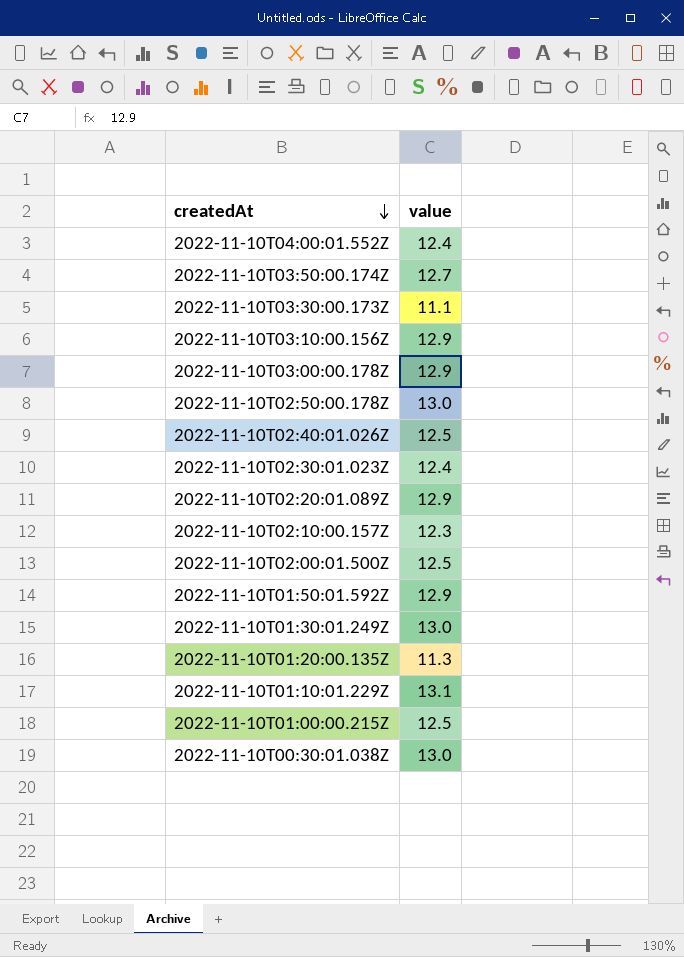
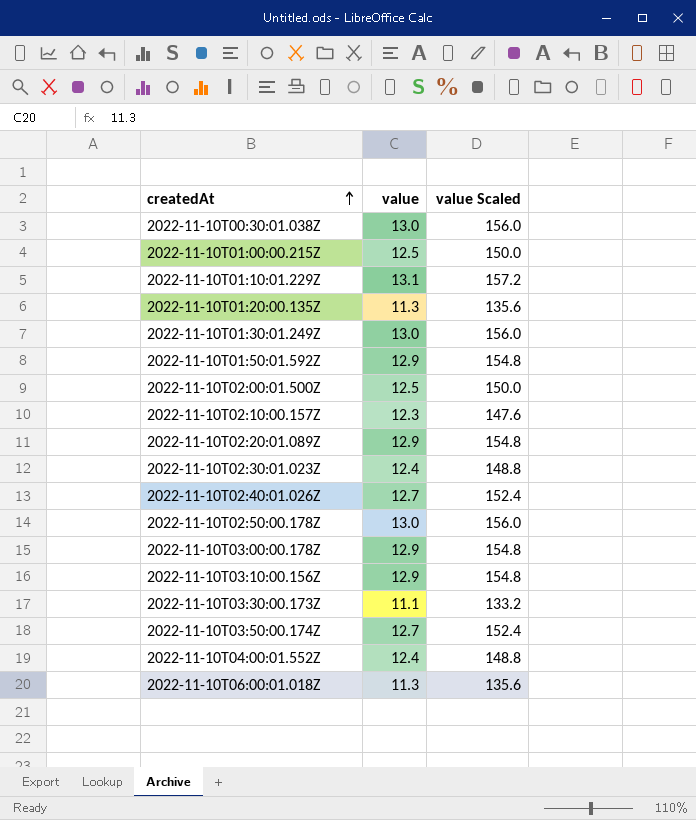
row order: createdAt descending -> createdAt ascending
column value Scaled | formula: none -> [value] * 12
2022-11-10T02:40:01.026Z | value: 12.5 -> 12.7
row 2022-11-10T06:00:01.018Z: none -> 11.3 | 135.6

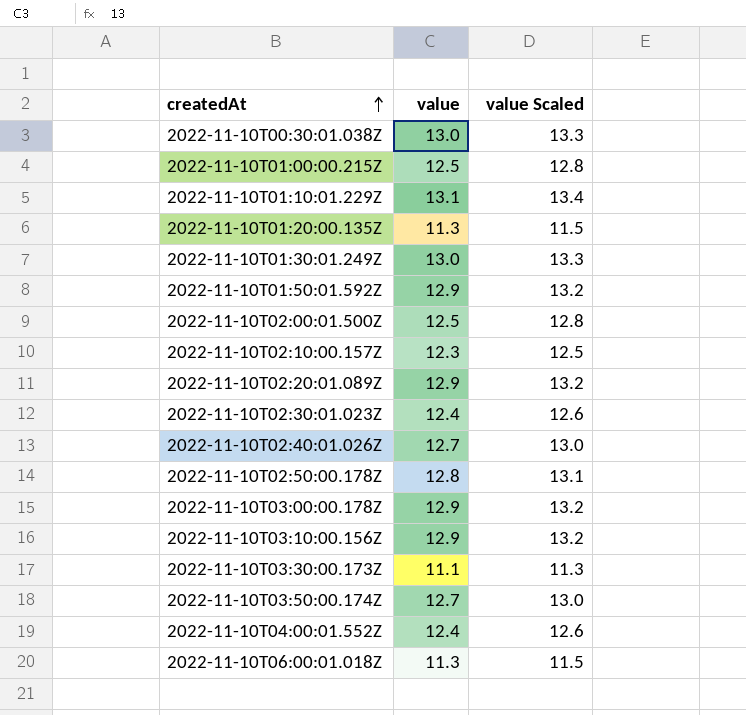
column value Scaled | formula: [value] * 12 -> [value] * 1.02
2022-11-10T02:50:00.178Z | value: 13.0 -> 12.8

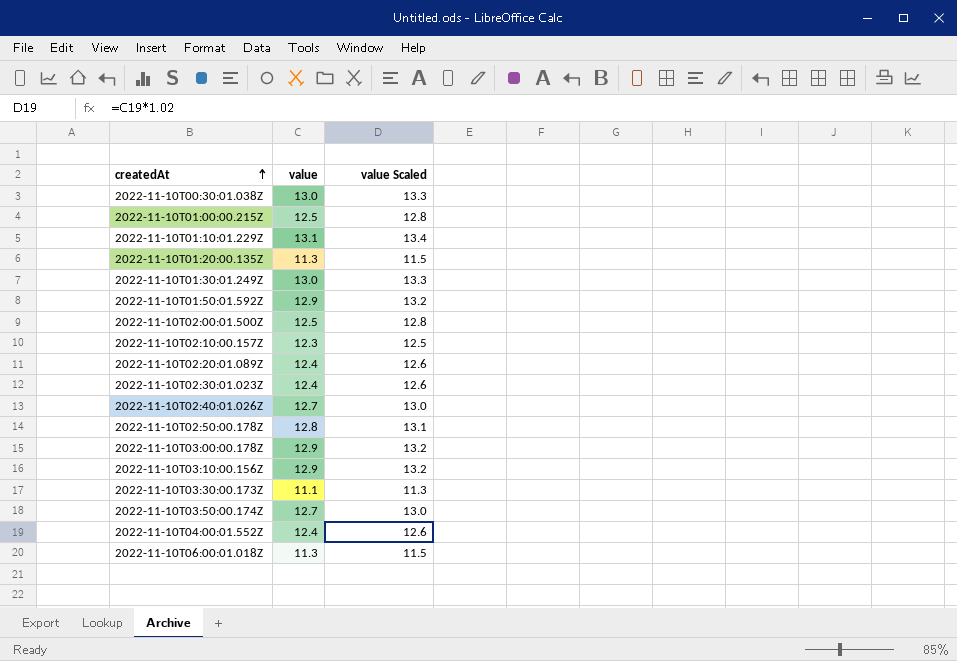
2022-11-10T02:20:01.089Z | value: 12.9 -> 12.4
2022-11-10T02:20:01.089Z | value Scaled: 13.2 -> 12.6

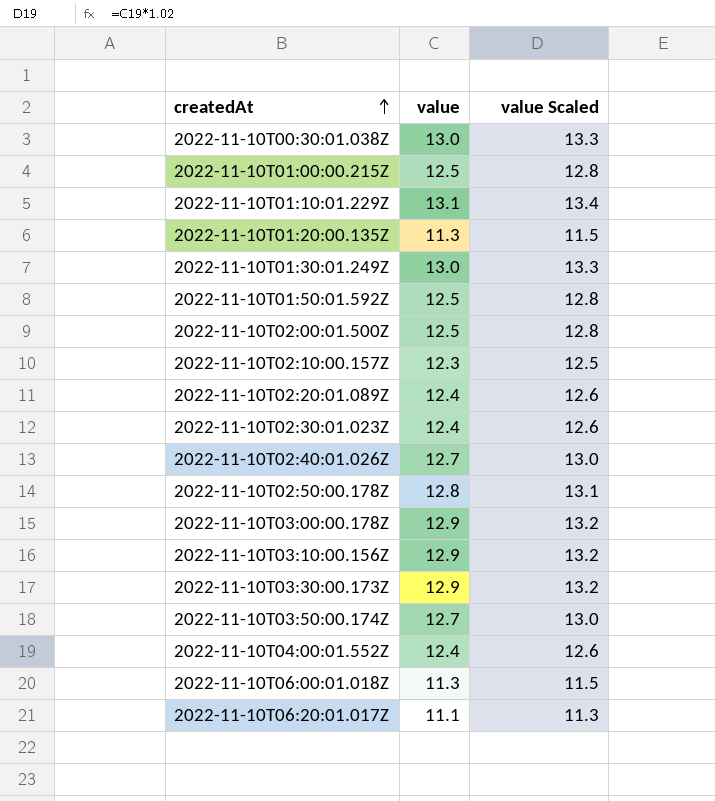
2022-11-10T01:50:01.592Z | value: 12.9 -> 12.5
2022-11-10T01:50:01.592Z | value Scaled: 13.2 -> 12.8
2022-11-10T03:30:00.173Z | value: 11.1 -> 12.9
2022-11-10T03:30:00.173Z | value Scaled: 11.3 -> 13.2
row 2022-11-10T06:20:01.017Z: none -> 11.1 | 11.3

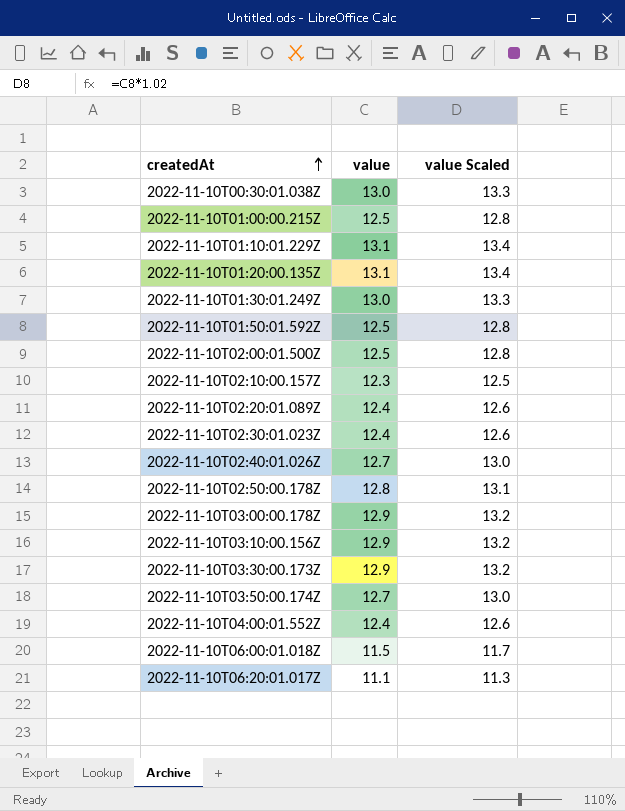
2022-11-10T01:20:00.135Z | value: 11.3 -> 13.1
2022-11-10T01:20:00.135Z | value Scaled: 11.5 -> 13.4
2022-11-10T06:00:01.018Z | value: 11.3 -> 11.5
2022-11-10T06:00:01.018Z | value Scaled: 11.5 -> 11.7

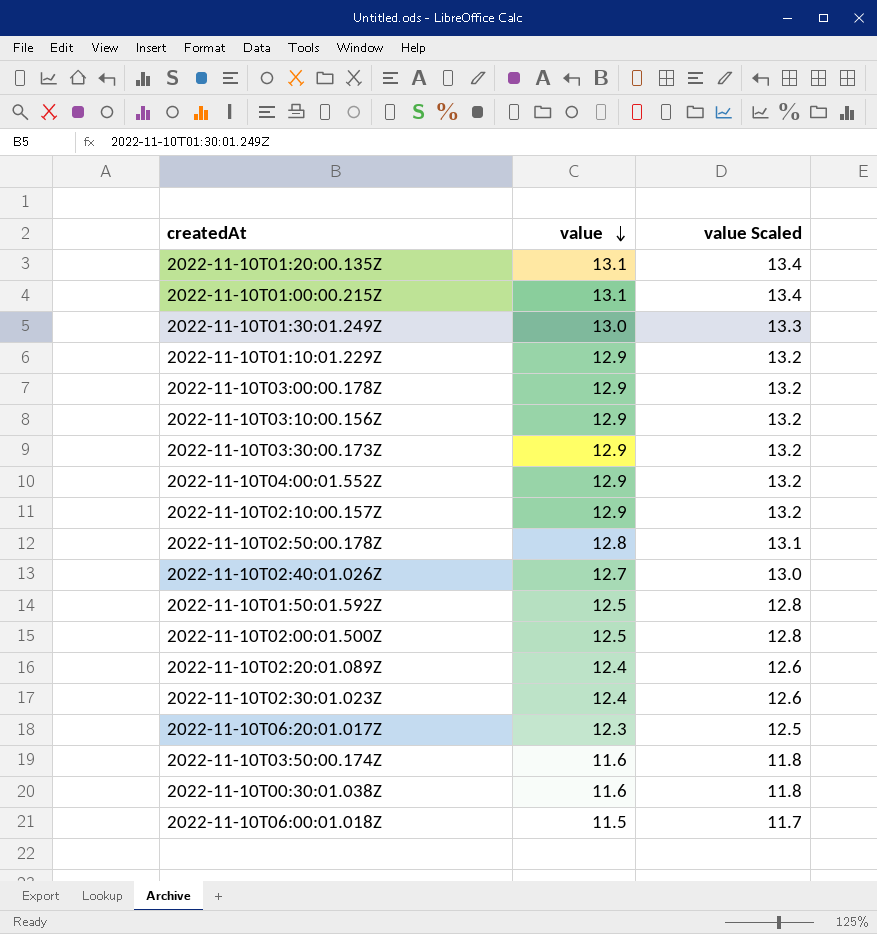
row order: createdAt ascending -> value descending
2022-11-10T01:00:00.215Z | value: 12.5 -> 13.1
2022-11-10T01:00:00.215Z | value Scaled: 12.8 -> 13.4
2022-11-10T01:10:01.229Z | value: 13.1 -> 12.9
2022-11-10T01:10:01.229Z | value Scaled: 13.4 -> 13.2
2022-11-10T04:00:01.552Z | value: 12.4 -> 12.9
2022-11-10T04:00:01.552Z | value Scaled: 12.6 -> 13.2
2022-11-10T02:10:00.157Z | value: 12.3 -> 12.9
2022-11-10T02:10:00.157Z | value Scaled: 12.5 -> 13.2
2022-11-10T06:20:01.017Z | value: 11.1 -> 12.3
2022-11-10T06:20:01.017Z | value Scaled: 11.3 -> 12.5
2022-11-10T03:50:00.174Z | value: 12.7 -> 11.6
2022-11-10T03:50:00.174Z | value Scaled: 13.0 -> 11.8
2022-11-10T00:30:01.038Z | value: 13.0 -> 11.6
2022-11-10T00:30:01.038Z | value Scaled: 13.3 -> 11.8

